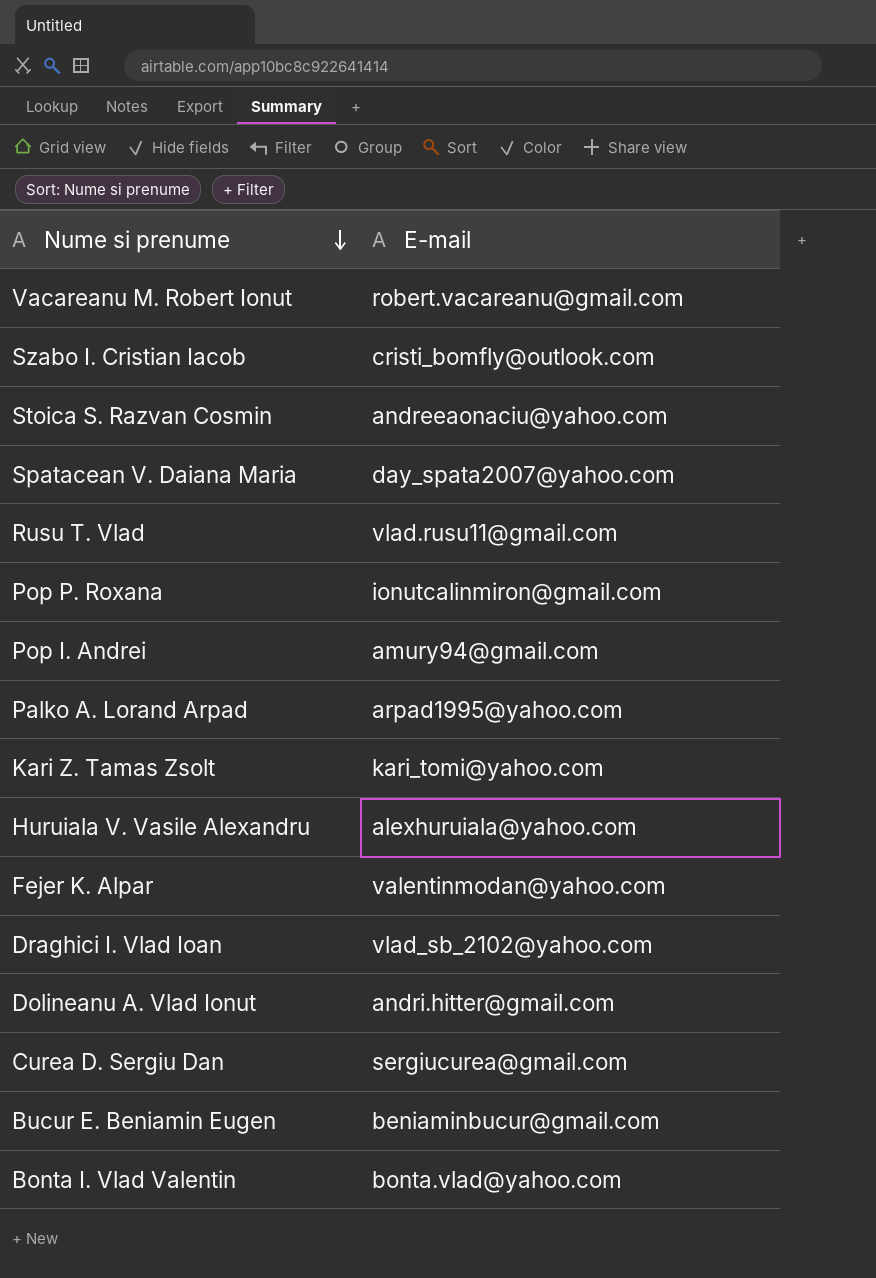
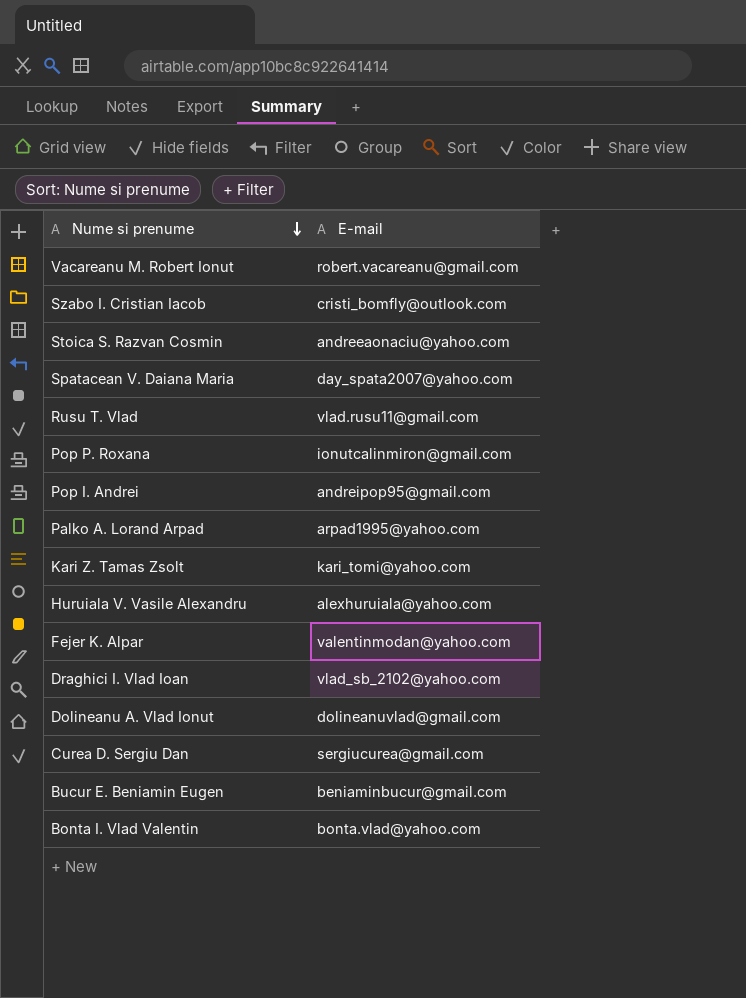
Pop I. Andrei | E-mail: amury94@gmail.com -> andreipop95@gmail.com
Dolineanu A. Vlad Ionut | E-mail: andri.hitter@gmail.com -> dolineanuvlad@gmail.com

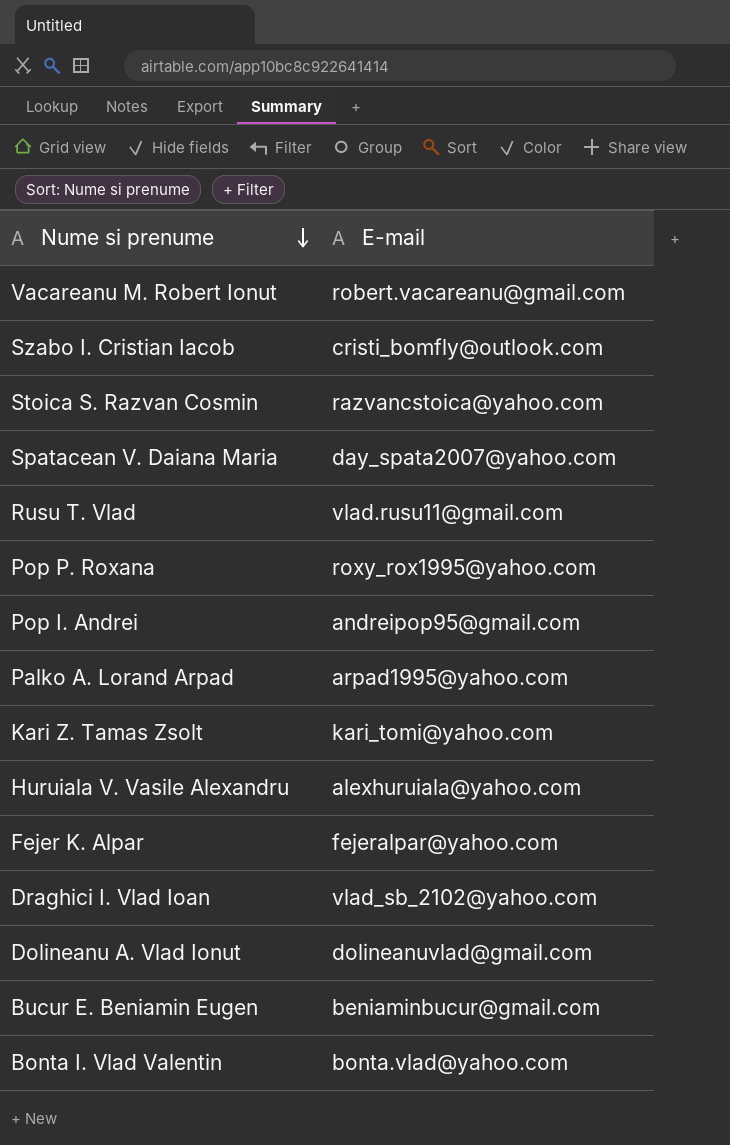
row Curea D. Sergiu Dan: sergiucurea@gmail.com -> none
Stoica S. Razvan Cosmin | E-mail: andreeaonaciu@yahoo.com -> razvancstoica@yahoo.com
Pop P. Roxana | E-mail: ionutcalinmiron@gmail.com -> roxy_rox1995@yahoo.com
Fejer K. Alpar | E-mail: valentinmodan@yahoo.com -> fejeralpar@yahoo.com

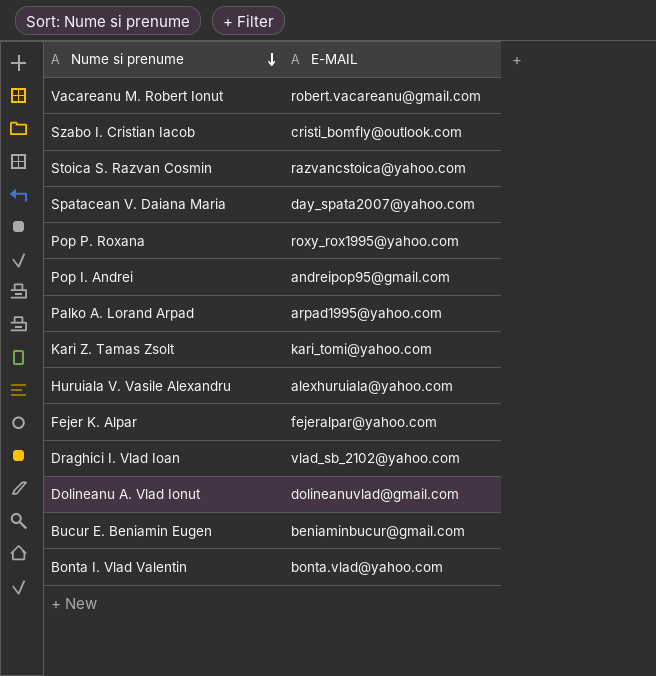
column name: E-mail -> E-MAIL
row Rusu T. Vlad: vlad.rusu11@gmail.com -> none

